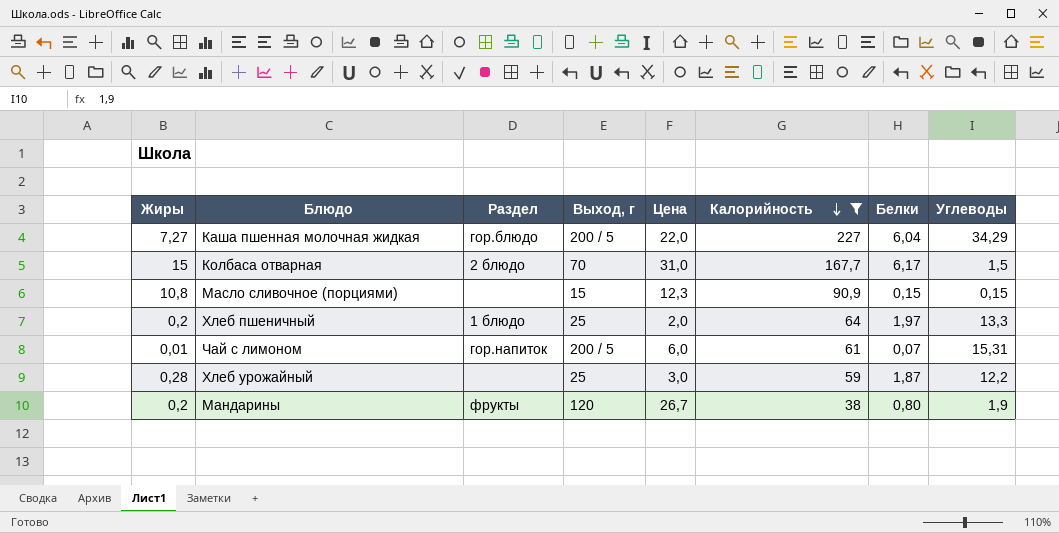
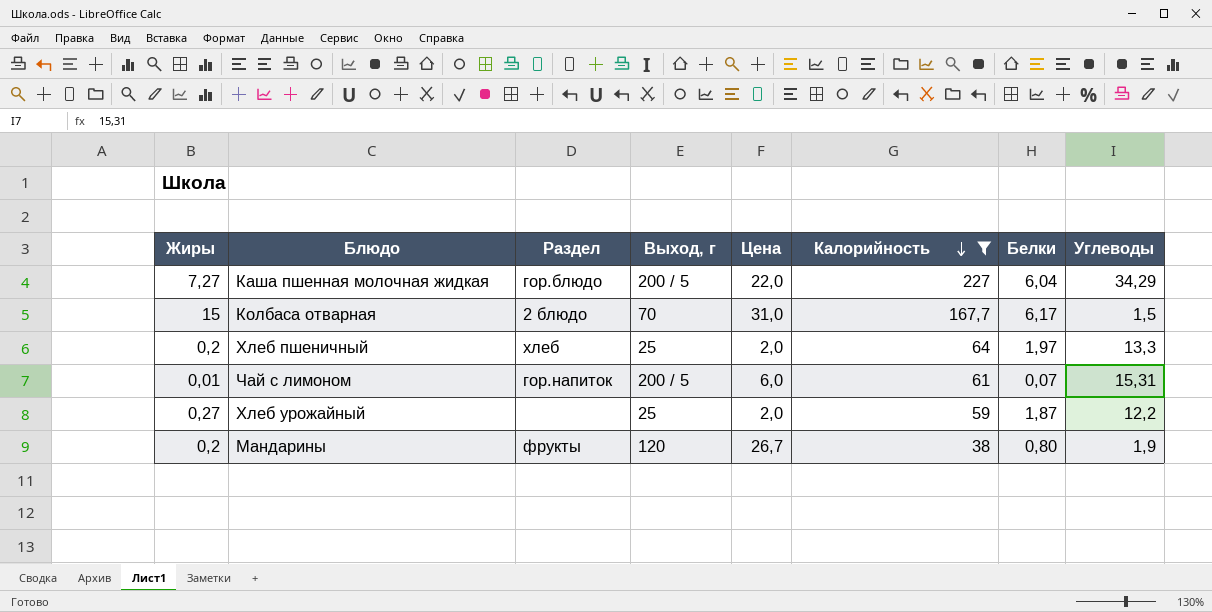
row Масло сливочное (порциями): 10,8 | none | 15 | 12,3 | 90,9 | 0,15 | 0,15 -> none
Хлеб пшеничный | Раздел: 1 блюдо -> хлеб
Хлеб урожайный | Жиры: 0,28 -> 0,27
Хлеб урожайный | Цена: 3,0 -> 2,0

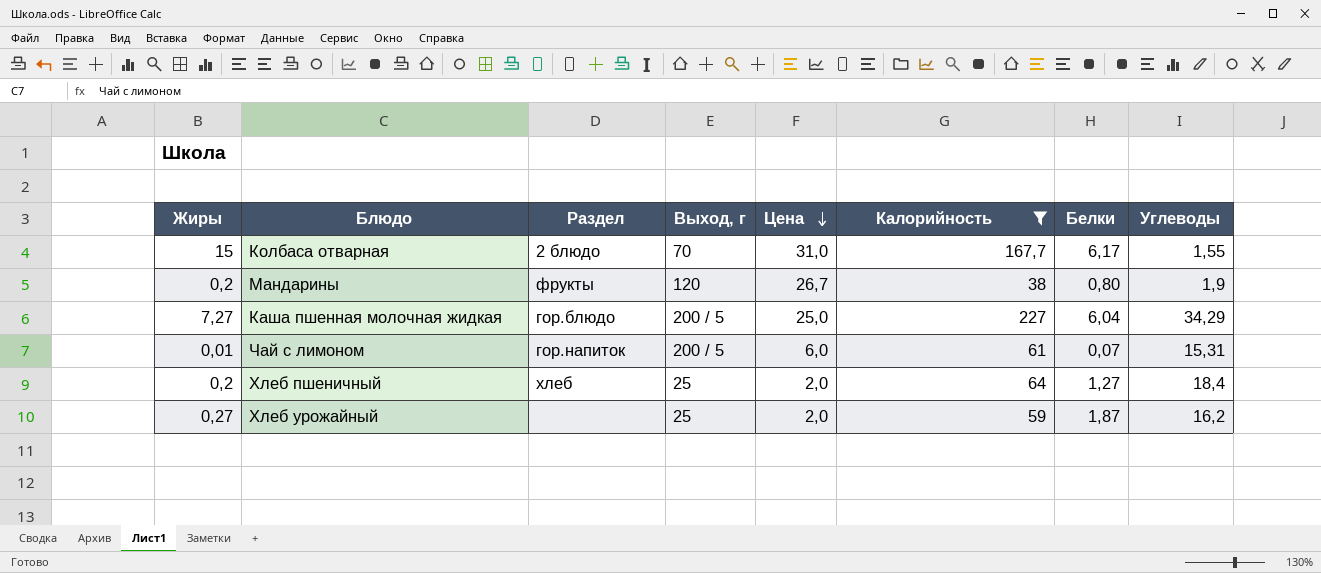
row order: Калорийность descending -> Цена descending
Колбаса отварная | Углеводы: 1,5 -> 1,55
Каша пшенная молочная жидкая | Цена: 22,0 -> 25,0
Хлеб пшеничный | Белки: 1,97 -> 1,27
Хлеб пшеничный | Углеводы: 13,3 -> 18,4
Хлеб урожайный | Углеводы: 12,2 -> 16,2

